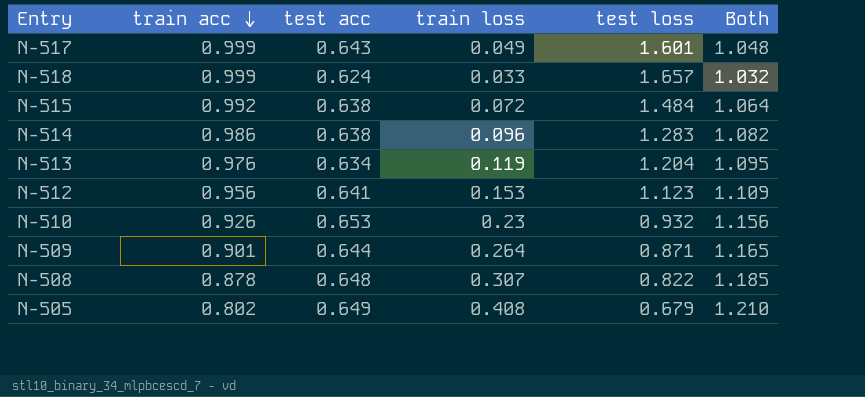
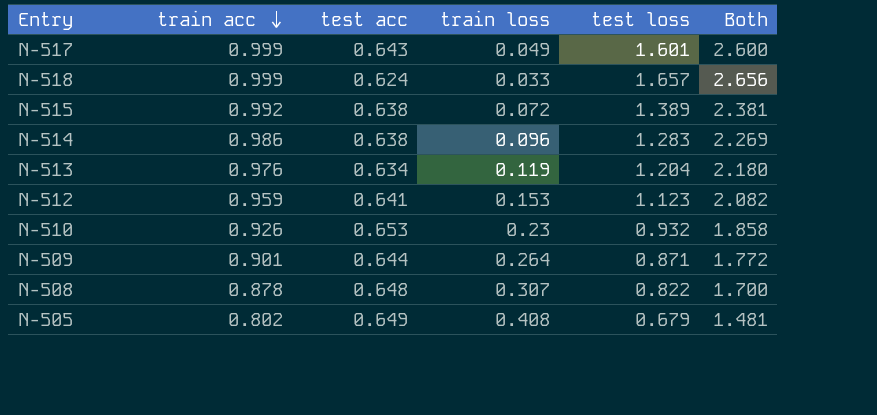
column Both | formula: [train acc] + [train loss] -> [train acc] + [test loss]
N-515 | test loss: 1.484 -> 1.389
N-512 | train acc: 0.956 -> 0.959

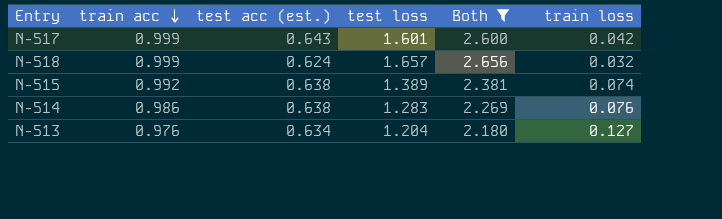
filter: none -> Both >= 2.180
column name: test acc -> test acc (est.)
column train loss | position: 4 -> 6
N-517 | train loss: 0.049 -> 0.042
N-518 | train loss: 0.033 -> 0.032
N-515 | train loss: 0.072 -> 0.074
N-514 | train loss: 0.096 -> 0.076
N-513 | train loss: 0.119 -> 0.127

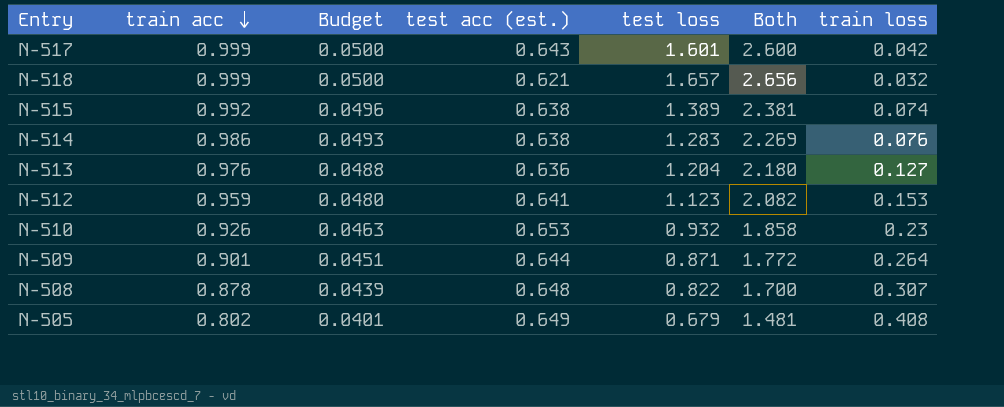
filter: Both >= 2.180 -> none
column Budget | formula: none -> [train acc] * 0.05
N-518 | test acc (est.): 0.624 -> 0.621
N-513 | test acc (est.): 0.634 -> 0.636

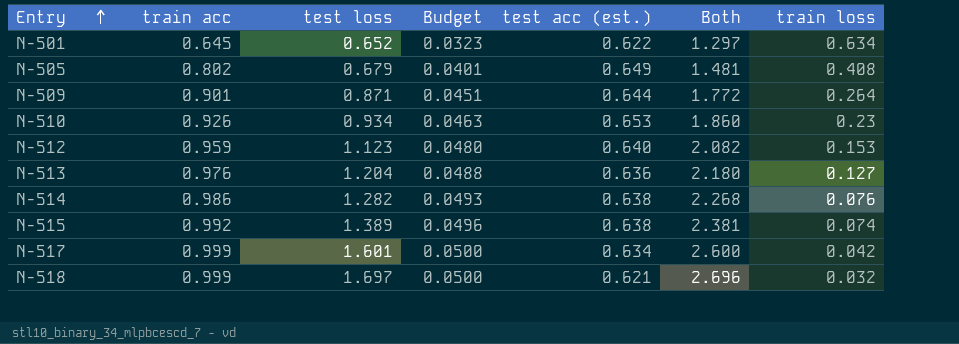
row order: train acc descending -> Entry ascending
column test loss | position: 5 -> 3
row N-508: 0.878 | 0.0439 | 0.648 | 0.822 | 1.700 | 0.307 -> none
row N-501: none -> 0.645 | 0.652 | 0.0323 | 0.622 | 1.297 | 0.634
N-510 | test loss: 0.932 -> 0.934
N-510 | Both: 1.858 -> 1.860
N-512 | test acc (est.): 0.641 -> 0.640
N-514 | test loss: 1.283 -> 1.282
N-514 | Both: 2.269 -> 2.268
N-517 | test acc (est.): 0.643 -> 0.634
N-518 | test loss: 1.657 -> 1.697
N-518 | Both: 2.656 -> 2.696

